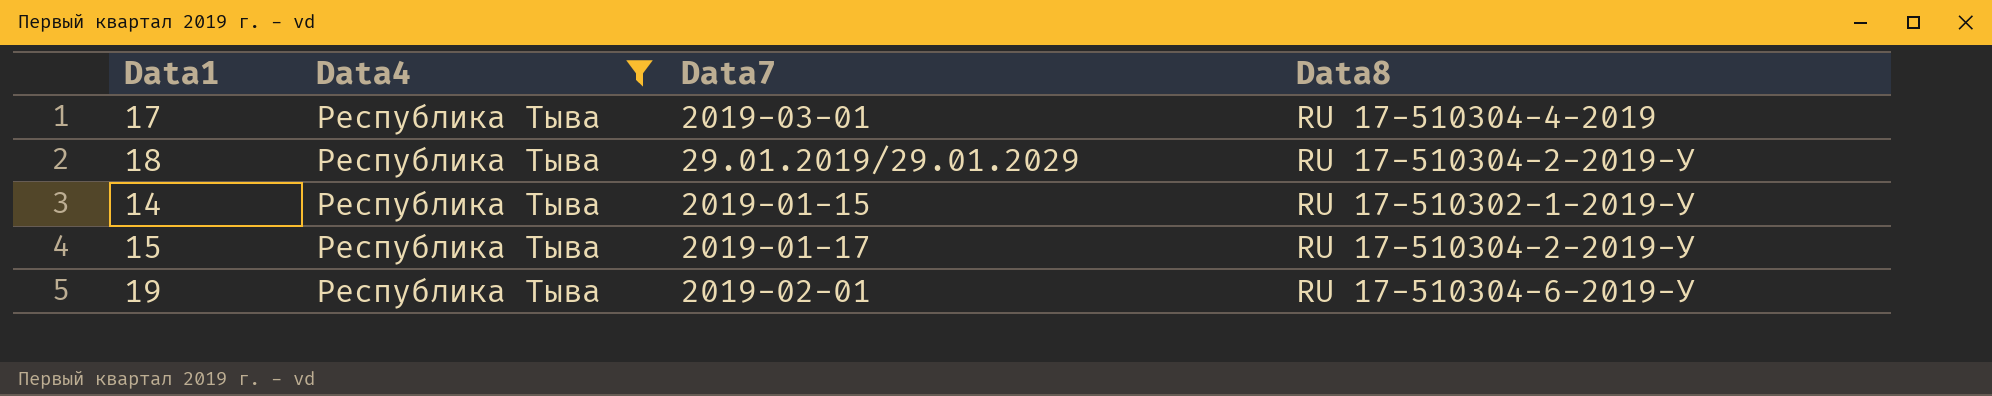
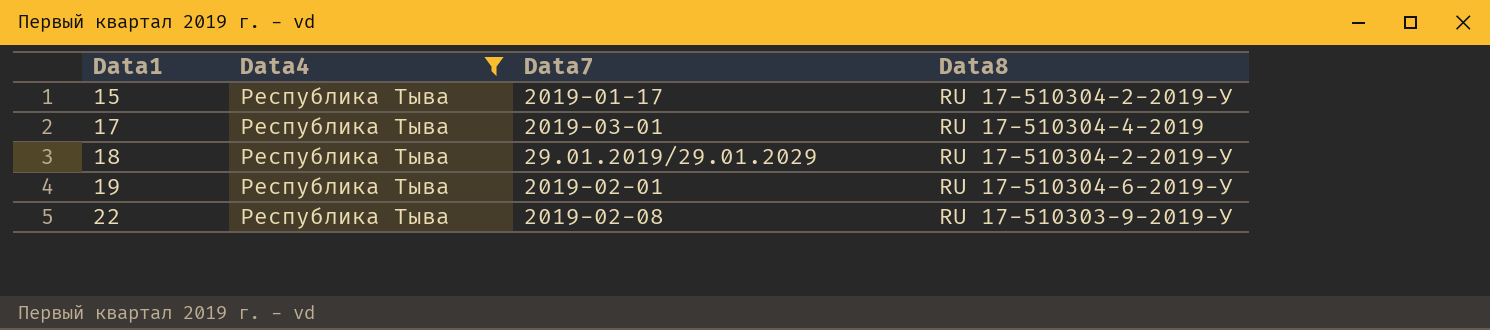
row order: none -> Data1 ascending
row 14: Республика Тыва | 2019-01-15 | RU 17-510302-1-2019-У -> none
row 22: none -> Республика Тыва | 2019-02-08 | RU 17-510303-9-2019-У

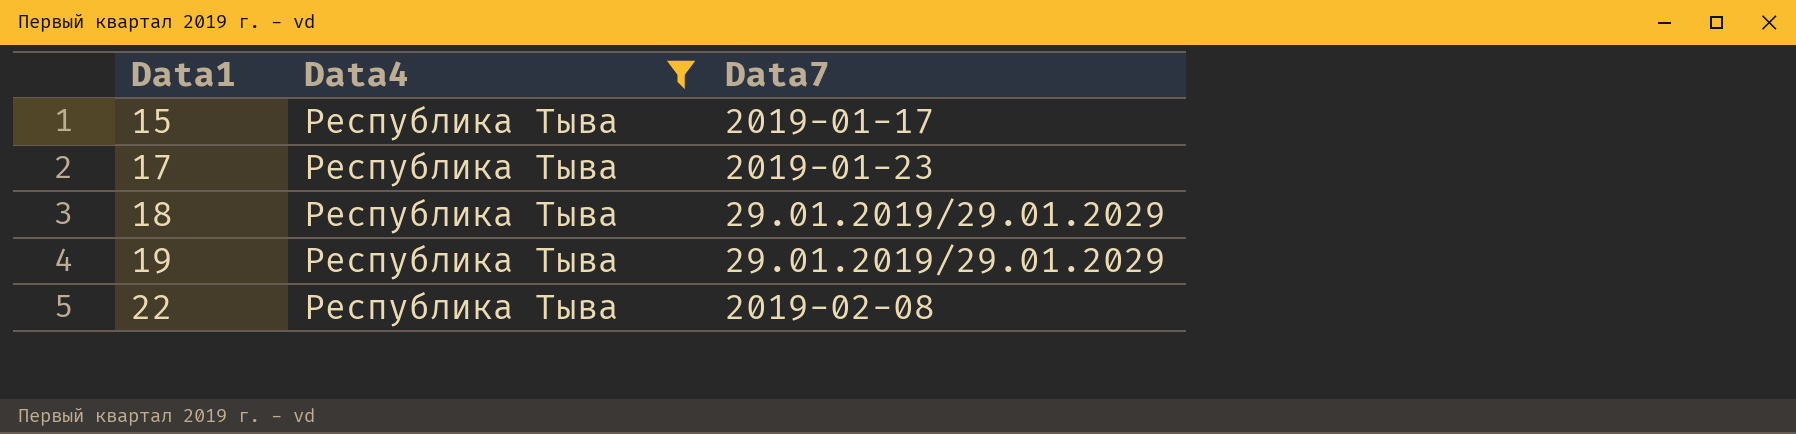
column Data8 | position: 4 -> none
17 | Data7: 2019-03-01 -> 2019-01-23
19 | Data7: 2019-02-01 -> 29.01.2019/29.01.2029

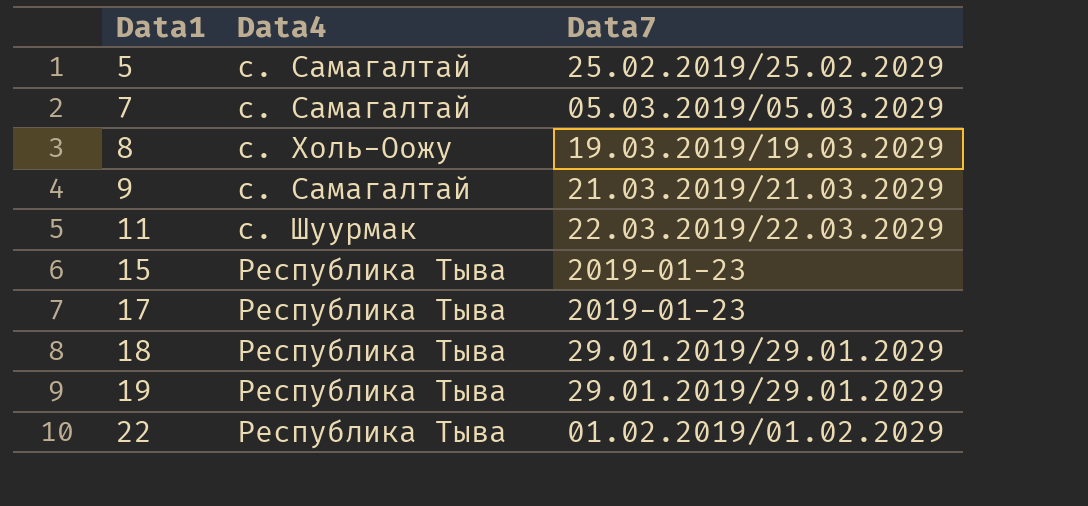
filter: Data4 = Республика Тыва -> none
15 | Data7: 2019-01-17 -> 2019-01-23
22 | Data7: 2019-02-08 -> 01.02.2019/01.02.2029

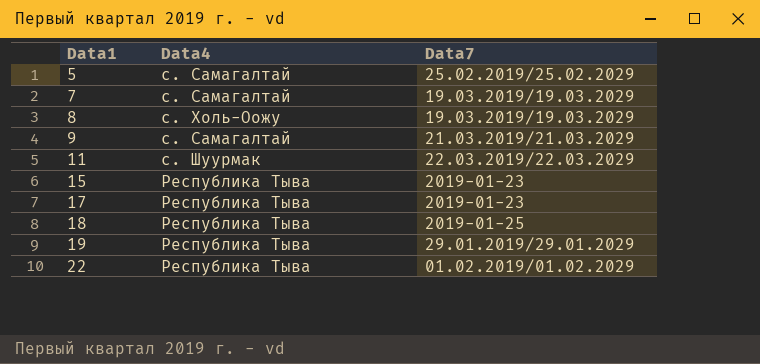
7 | Data7: 05.03.2019/05.03.2029 -> 19.03.2019/19.03.2029
18 | Data7: 29.01.2019/29.01.2029 -> 2019-01-25

